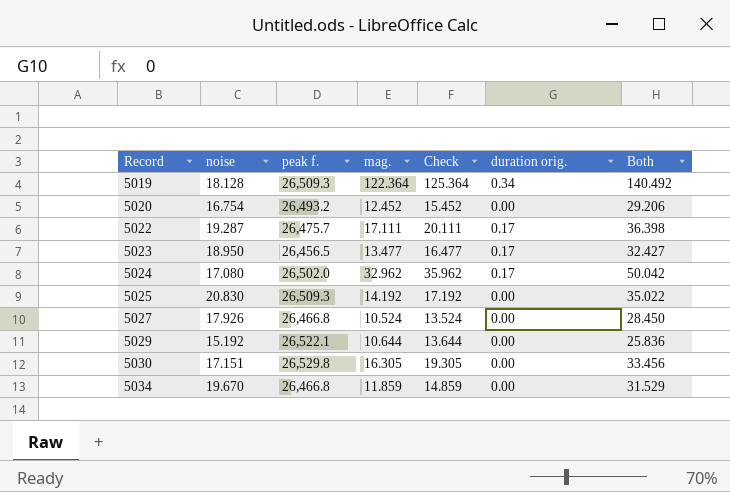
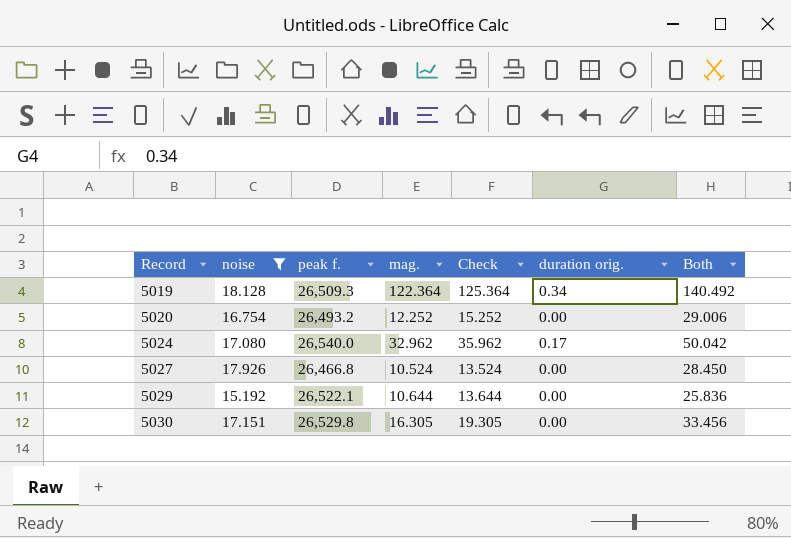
filter: none -> noise <= 18.128
5020 | mag.: 12.452 -> 12.252
5020 | Check: 15.452 -> 15.252
5020 | Both: 29.206 -> 29.006
5024 | peak f.: 26,502.0 -> 26,540.0

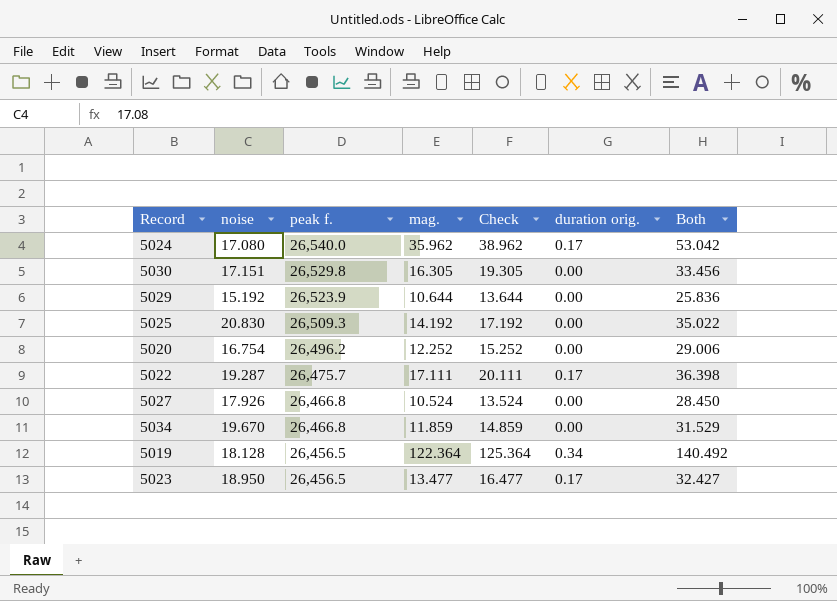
filter: noise <= 18.128 -> none
row order: Record ascending -> peak f. descending
5024 | mag.: 32.962 -> 35.962
5024 | Check: 35.962 -> 38.962
5024 | Both: 50.042 -> 53.042
5029 | peak f.: 26,522.1 -> 26,523.9
5020 | peak f.: 26,493.2 -> 26,496.2
5019 | peak f.: 26,509.3 -> 26,456.5

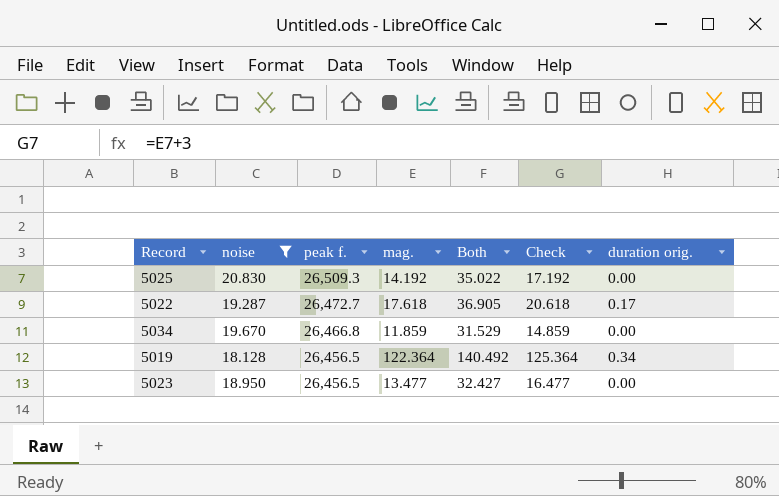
filter: none -> noise >= 18.128
column Both | position: 7 -> 5
5022 | peak f.: 26,475.7 -> 26,472.7
5022 | mag.: 17.111 -> 17.618
5022 | Both: 36.398 -> 36.905
5022 | Check: 20.111 -> 20.618
5023 | duration orig.: 0.17 -> 0.00

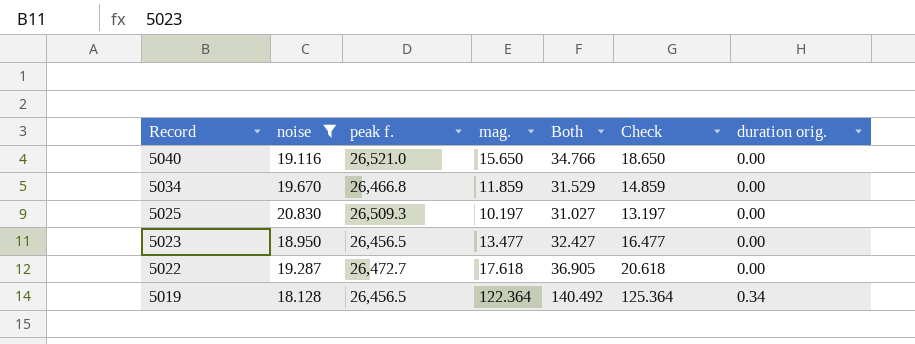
row order: peak f. descending -> Record descending
row 5040: none -> 19.116 | 26,521.0 | 15.650 | 34.766 | 18.650 | 0.00
5025 | mag.: 14.192 -> 10.197
5025 | Both: 35.022 -> 31.027
5025 | Check: 17.192 -> 13.197
5022 | duration orig.: 0.17 -> 0.00

